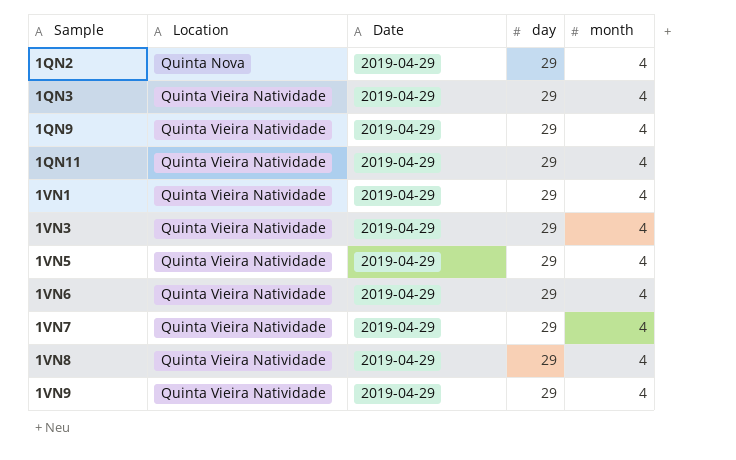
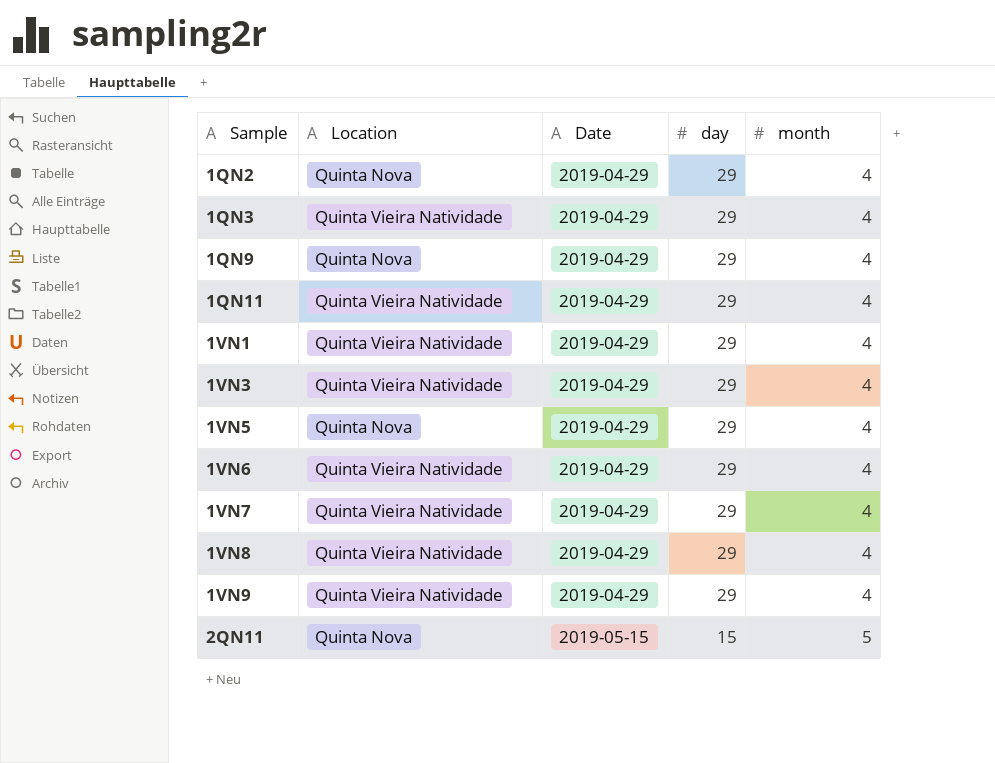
1QN9 | Location: Quinta Vieira Natividade -> Quinta Nova
1VN5 | Location: Quinta Vieira Natividade -> Quinta Nova
row 2QN11: none -> Quinta Nova | 2019-05-15 | 15 | 5

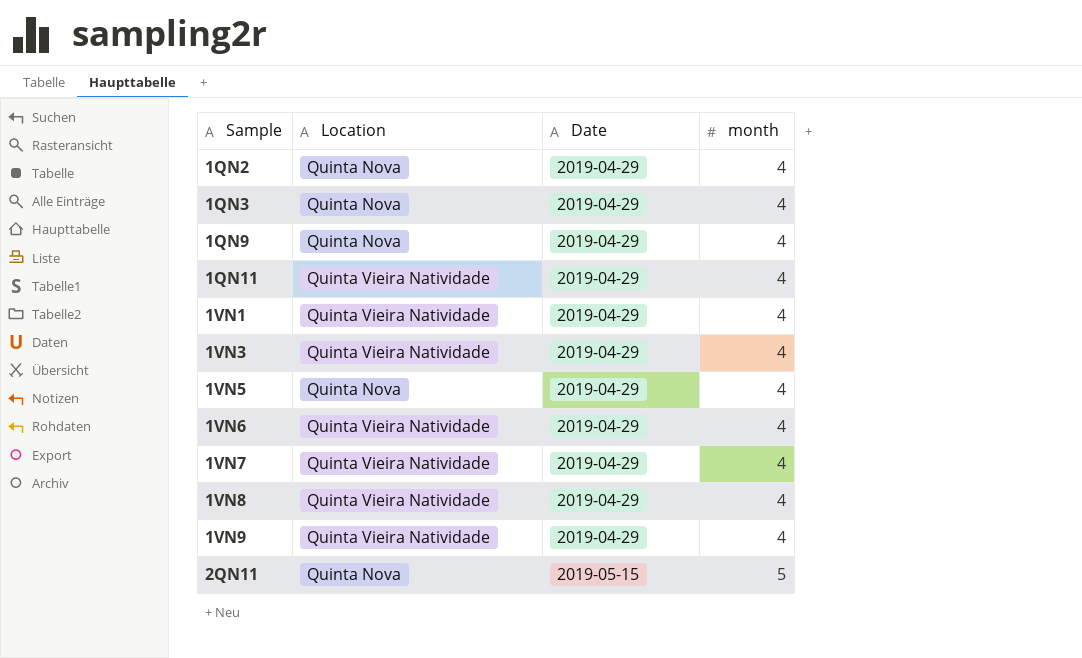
column day | position: 4 -> none
1QN3 | Location: Quinta Vieira Natividade -> Quinta Nova

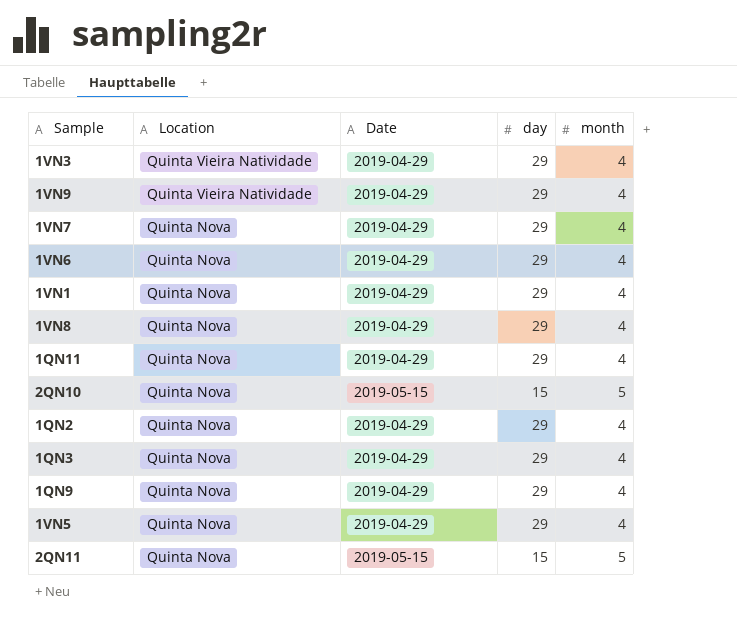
row order: Sample ascending -> Location descending
column day | position: none -> 4
1VN7 | Location: Quinta Vieira Natividade -> Quinta Nova
1VN6 | Location: Quinta Vieira Natividade -> Quinta Nova
1VN1 | Location: Quinta Vieira Natividade -> Quinta Nova
1VN8 | Location: Quinta Vieira Natividade -> Quinta Nova
1QN11 | Location: Quinta Vieira Natividade -> Quinta Nova
row 2QN10: none -> Quinta Nova | 2019-05-15 | 15 | 5

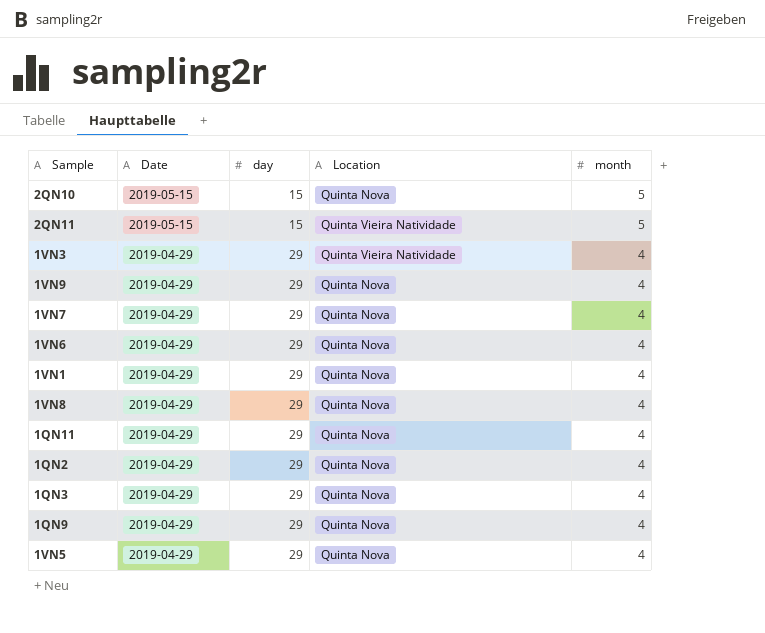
row order: Location descending -> Date descending
column Location | position: 2 -> 4
2QN11 | Location: Quinta Nova -> Quinta Vieira Natividade
1VN9 | Location: Quinta Vieira Natividade -> Quinta Nova

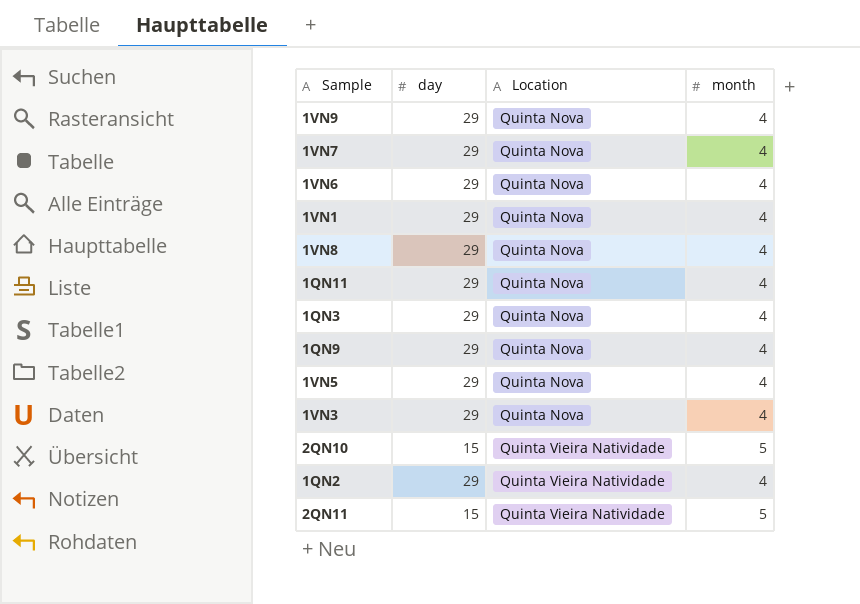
row order: Date descending -> Location ascending
column Date | position: 2 -> none
1VN3 | Location: Quinta Vieira Natividade -> Quinta Nova
2QN10 | Location: Quinta Nova -> Quinta Vieira Natividade
1QN2 | Location: Quinta Nova -> Quinta Vieira Natividade

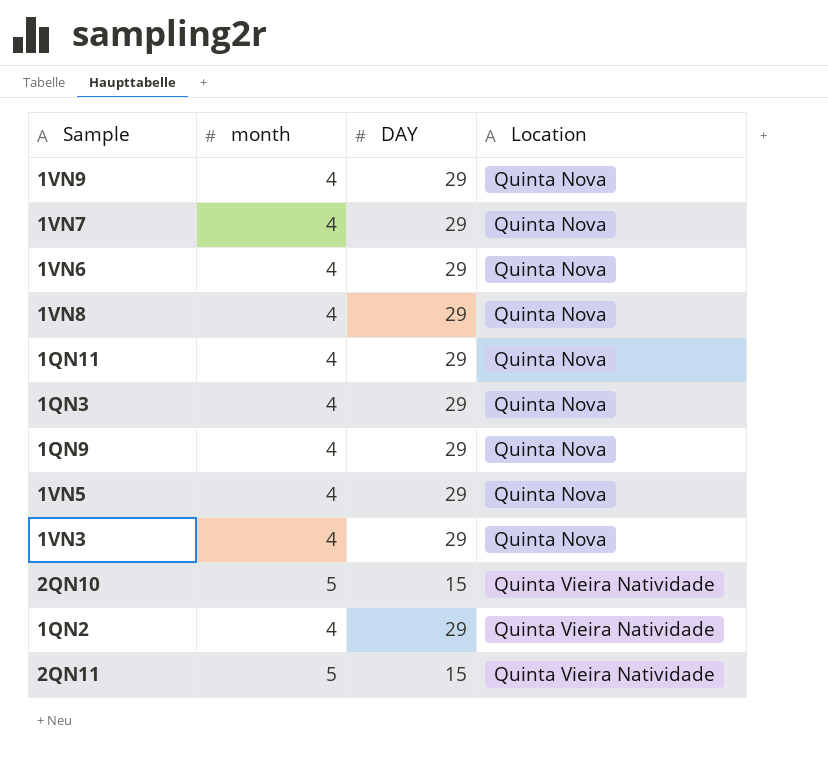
column month | position: 4 -> 2
column name: day -> DAY
row 1VN1: 29 | Quinta Nova | 4 -> none

